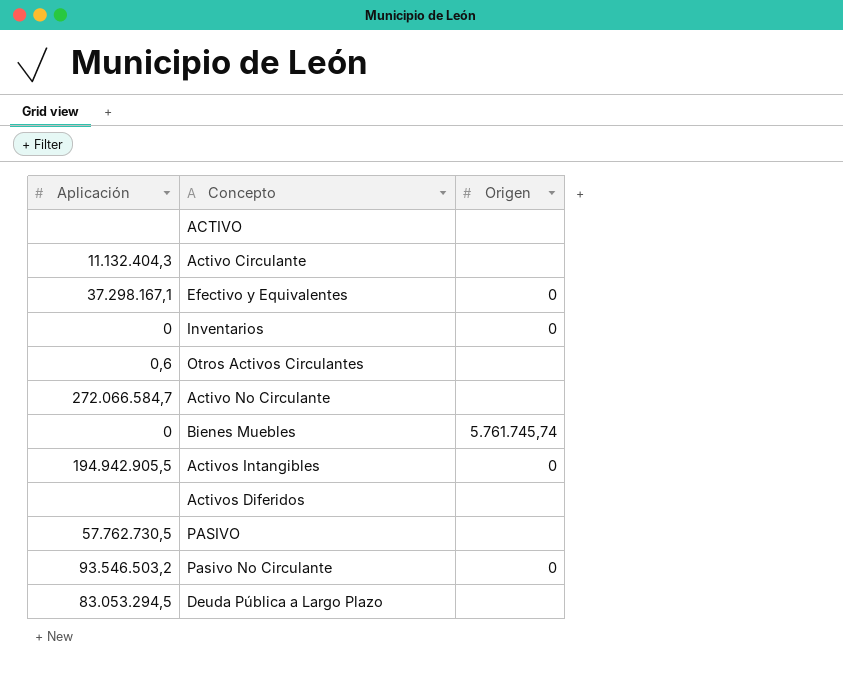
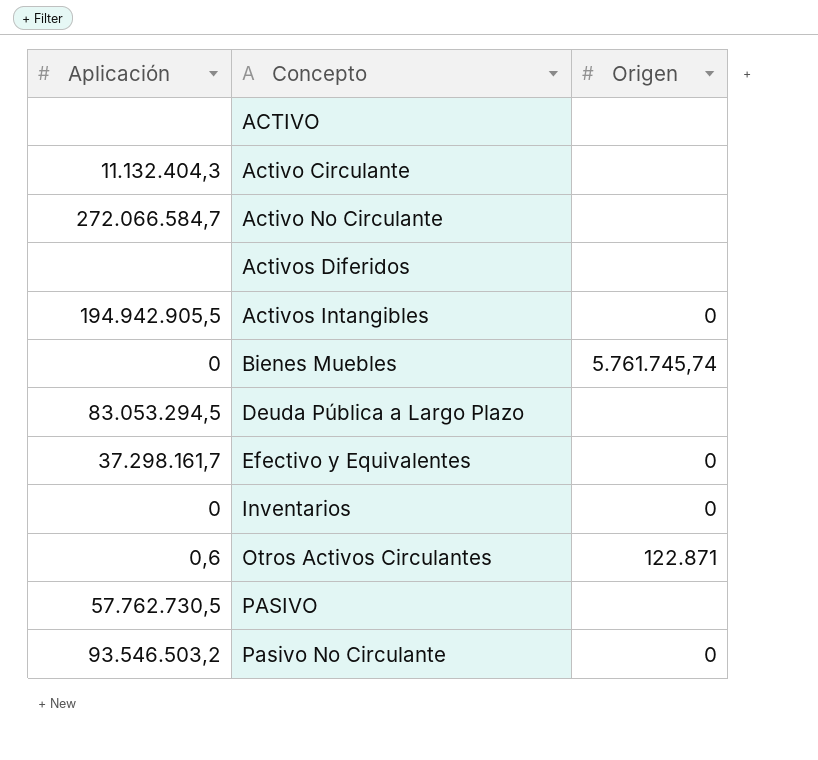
row order: none -> Concepto ascending
Efectivo y Equivalentes | Aplicación: 37.298.167,1 -> 37.298.161,7
Otros Activos Circulantes | Origen: none -> 122.871

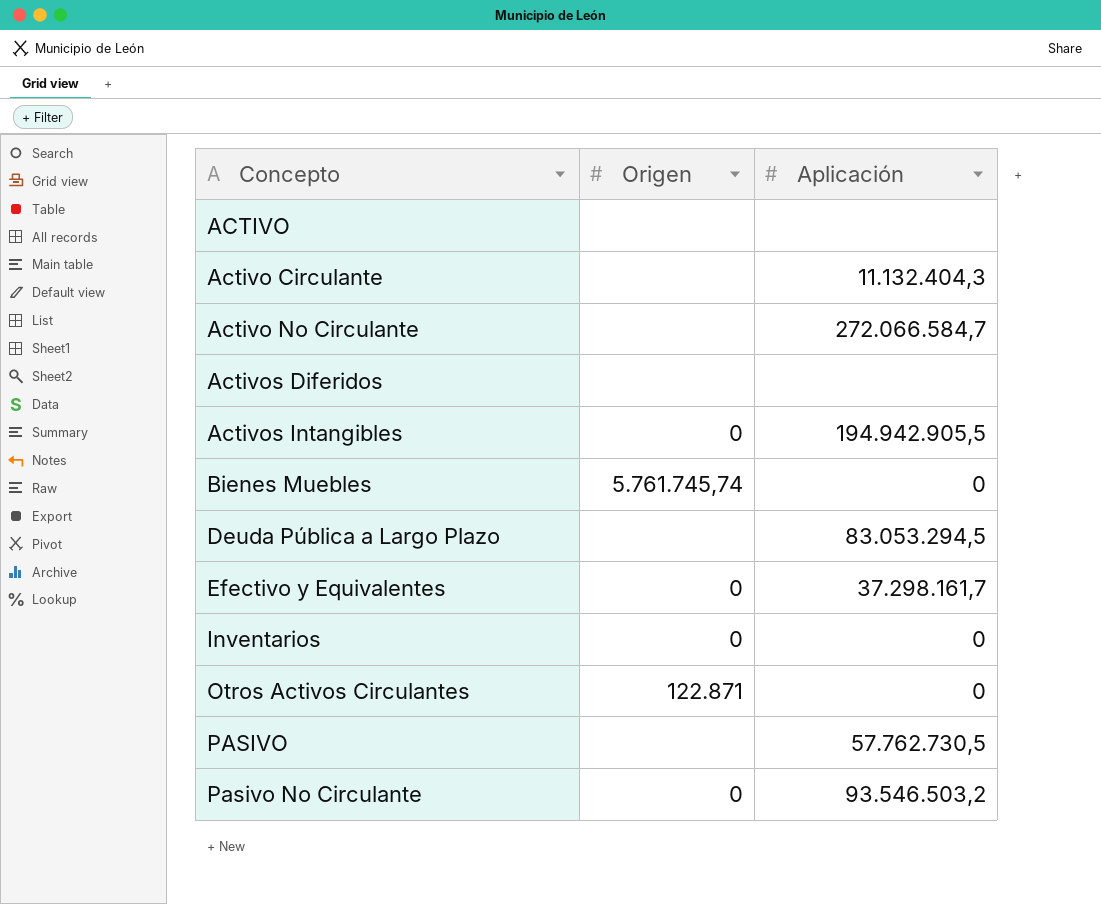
column Aplicación | position: 1 -> 3
Otros Activos Circulantes | Aplicación: 0,6 -> 0

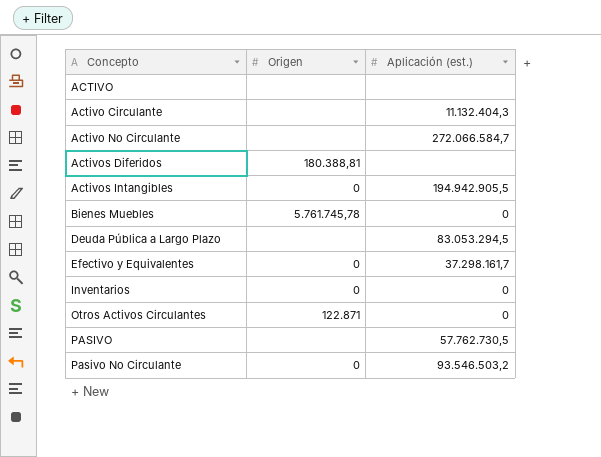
column name: Aplicación -> Aplicación (est.)
Activos Diferidos | Origen: none -> 180.388,81
Bienes Muebles | Origen: 5.761.745,74 -> 5.761.745,78

